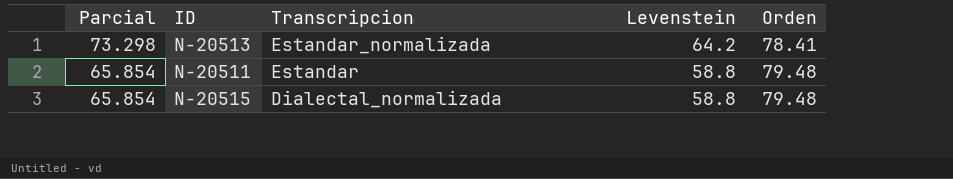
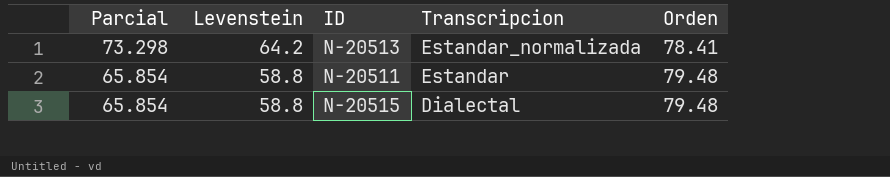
column Levenstein | position: 4 -> 2
N-20515 | Transcripcion: Dialectal_normalizada -> Dialectal

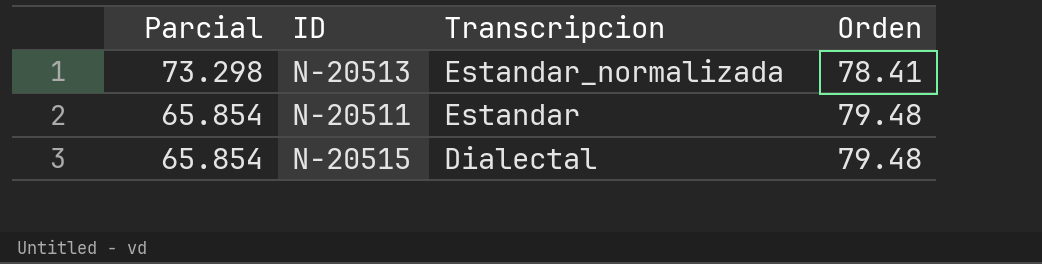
column Levenstein | position: 2 -> none

